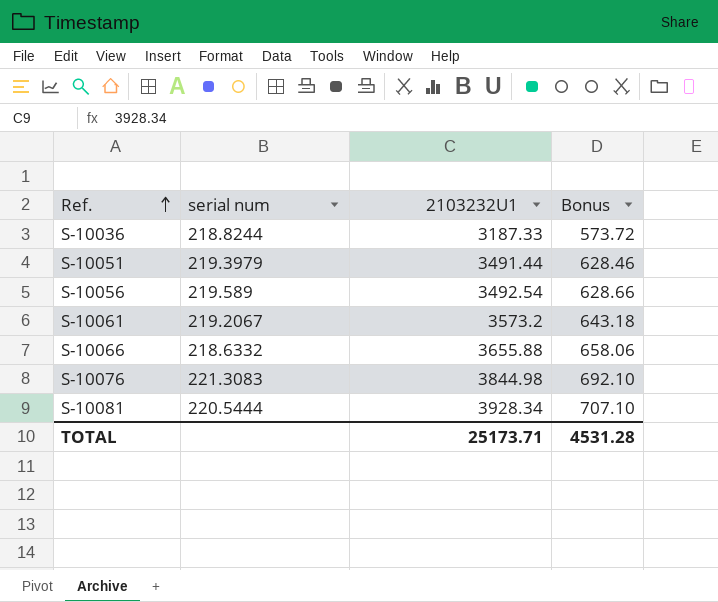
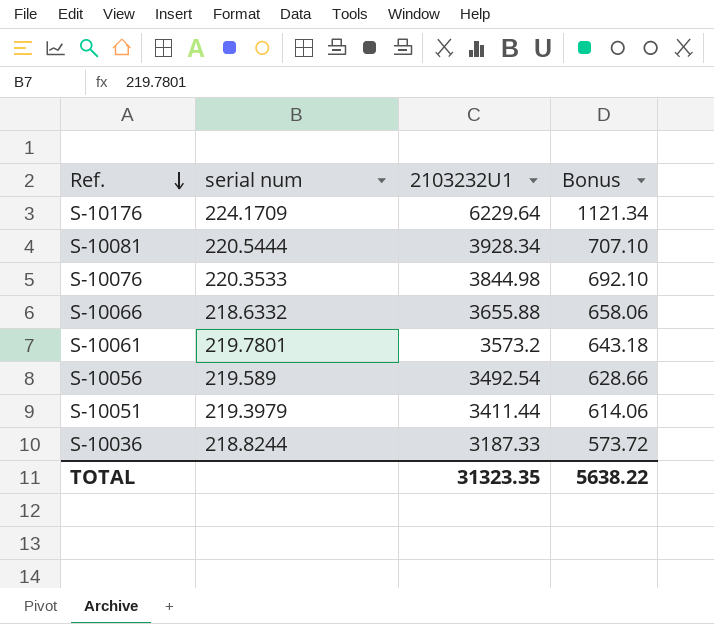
row order: Ref. ascending -> Ref. descending
row S-10176: none -> 224.1709 | 6229.64 | 1121.34
S-10076 | serial num: 221.3083 -> 220.3533
S-10061 | serial num: 219.2067 -> 219.7801
S-10051 | 2103232U1: 3491.44 -> 3411.44
S-10051 | Bonus: 628.46 -> 614.06
TOTAL | 2103232U1: 25173.71 -> 31323.35
TOTAL | Bonus: 4531.28 -> 5638.22

